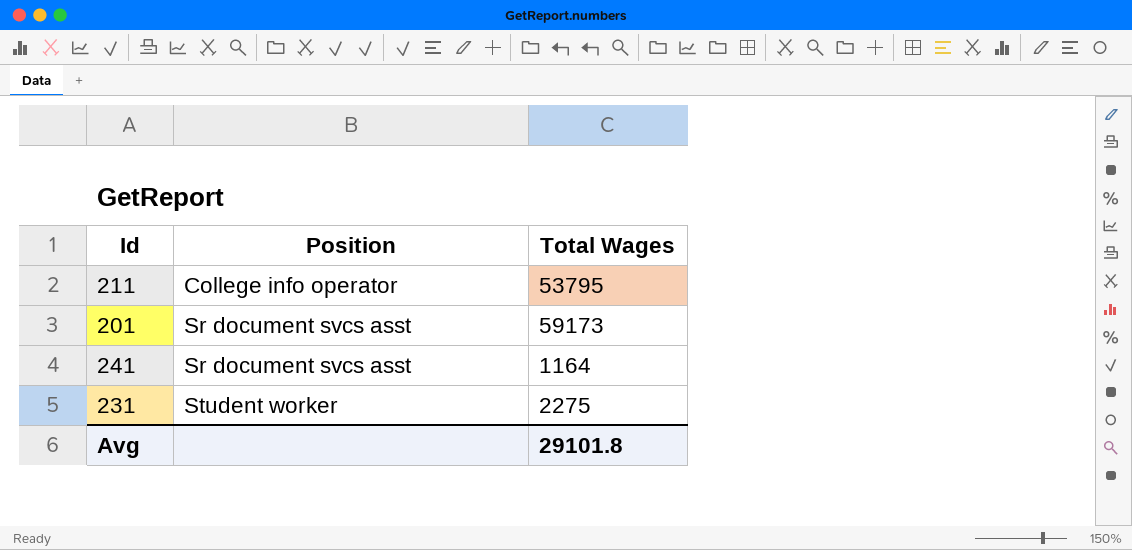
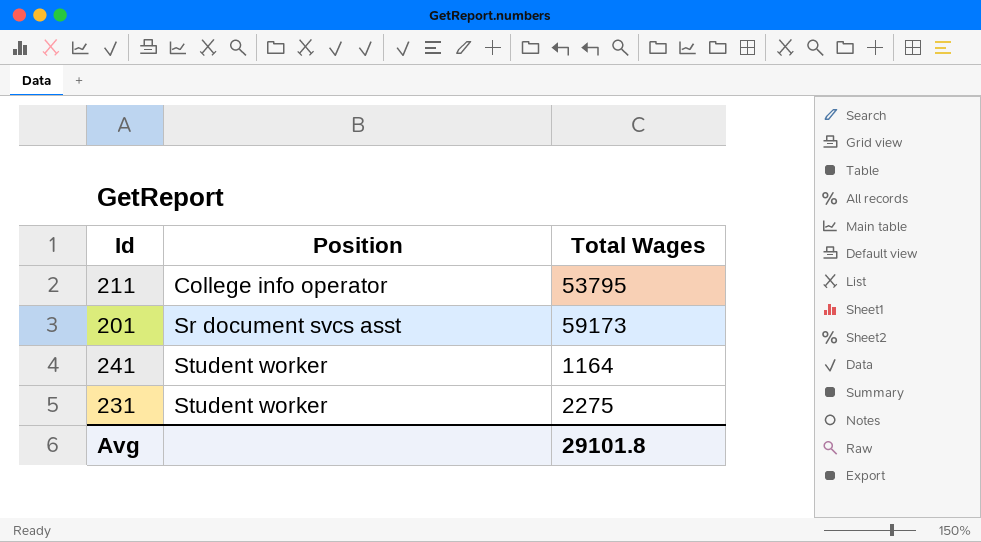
241 | Position: Sr document svcs asst -> Student worker

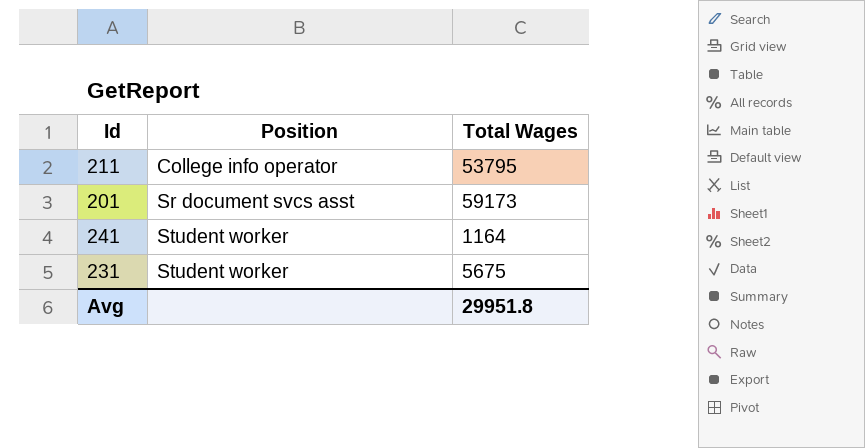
231 | Total Wages: 2275 -> 5675
Avg | Total Wages: 29101.8 -> 29951.8

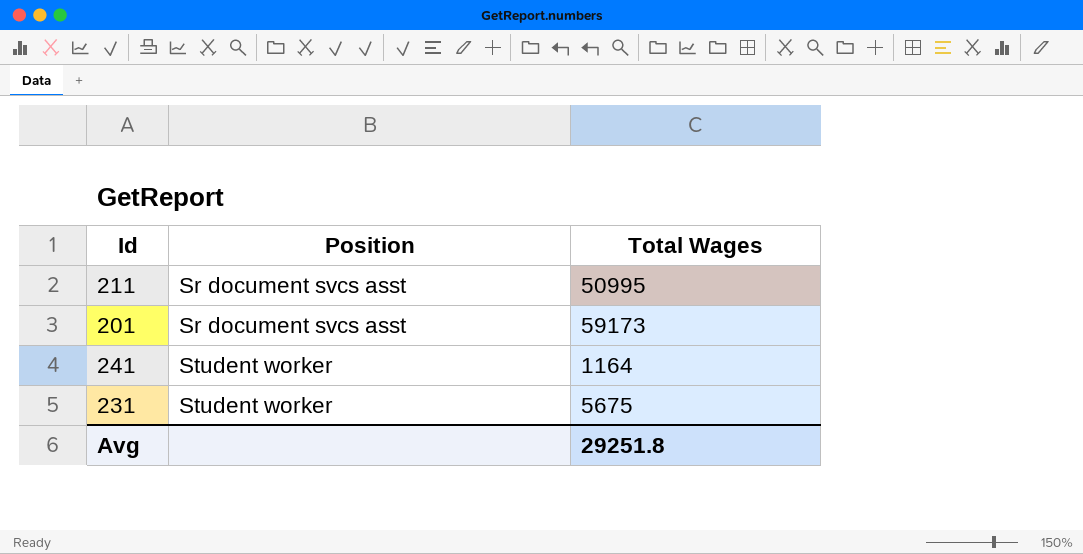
211 | Position: College info operator -> Sr document svcs asst
211 | Total Wages: 53795 -> 50995
Avg | Total Wages: 29951.8 -> 29251.8

